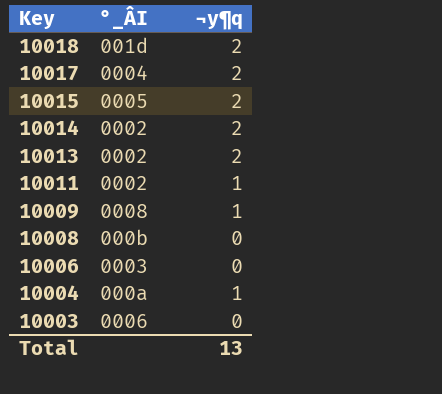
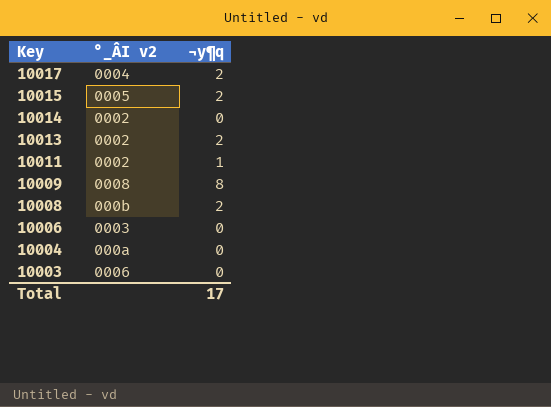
column name: °_ÂI -> °_ÂI v2
row 10018: 001d | 2 -> none
10014 | ¬y¶q: 2 -> 0
10009 | ¬y¶q: 1 -> 8
10008 | ¬y¶q: 0 -> 2
10004 | ¬y¶q: 1 -> 0
Total | ¬y¶q: 13 -> 17

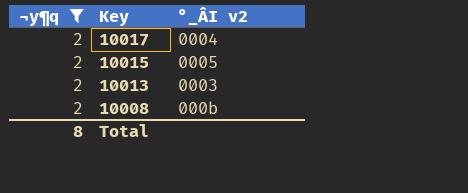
filter: none -> ¬y¶q = 2
column ¬y¶q | position: 3 -> 1
10013 | °_ÂI v2: 0002 -> 0003
Total | ¬y¶q: 17 -> 8

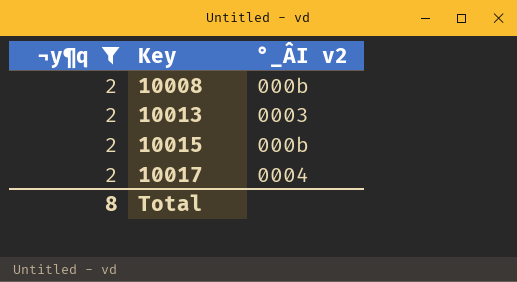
row order: Key descending -> Key ascending
10015 | °_ÂI v2: 0005 -> 000b

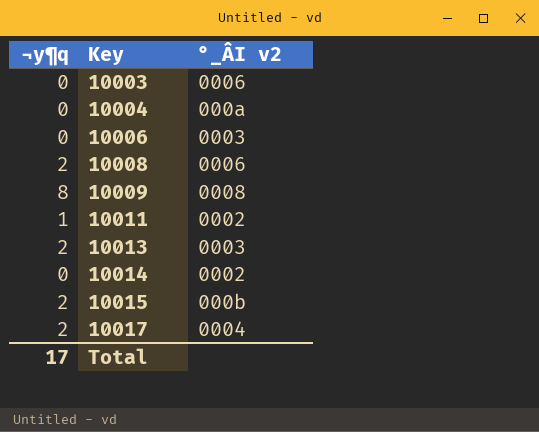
filter: ¬y¶q = 2 -> none
10008 | °_ÂI v2: 000b -> 0006
Total | ¬y¶q: 8 -> 17

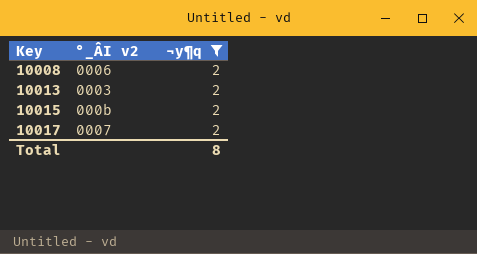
filter: none -> ¬y¶q = 2
column ¬y¶q | position: 1 -> 3
10017 | °_ÂI v2: 0004 -> 0007
Total | ¬y¶q: 17 -> 8

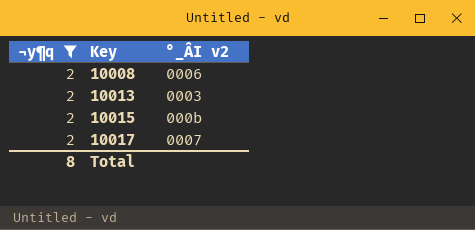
column ¬y¶q | position: 3 -> 1

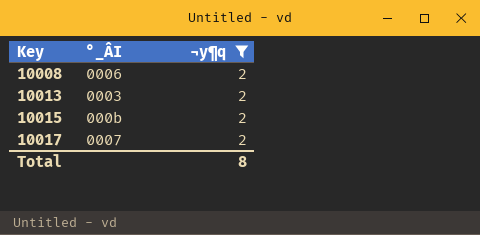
column name: °_ÂI v2 -> °_ÂI
column ¬y¶q | position: 1 -> 3

